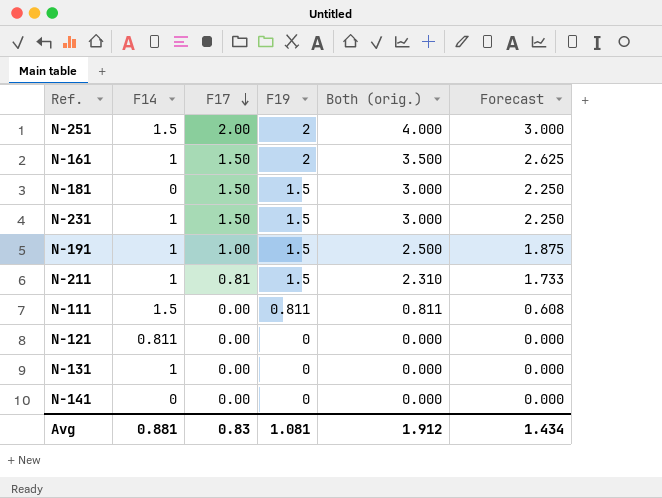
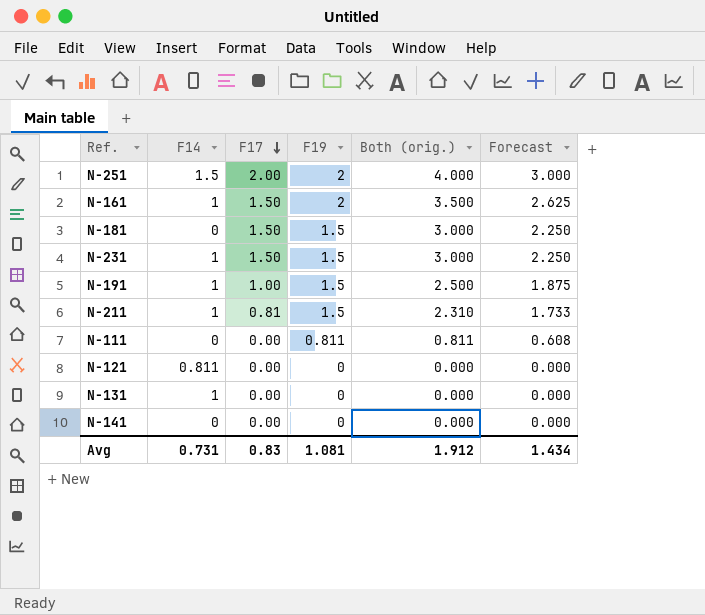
N-111 | F14: 1.5 -> 0
Avg | F14: 0.881 -> 0.731

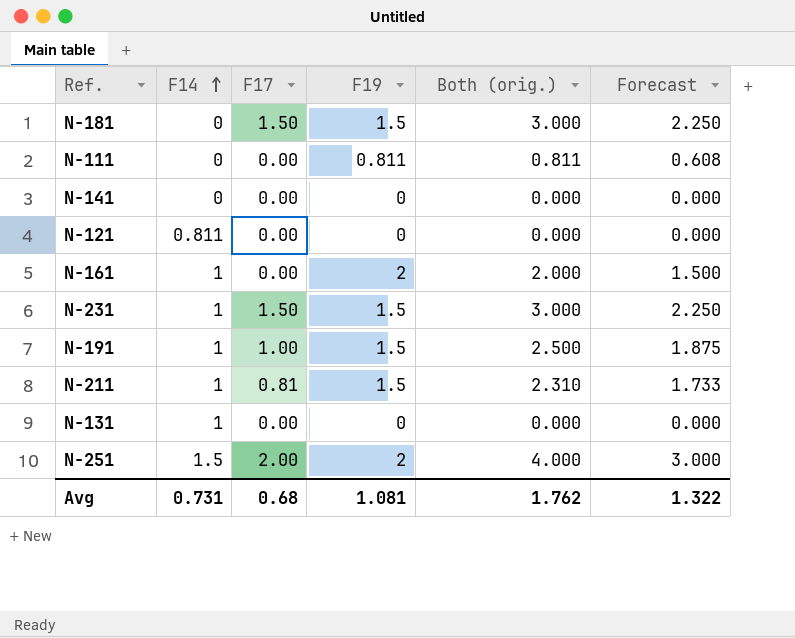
row order: F17 descending -> F14 ascending
N-161 | F17: 1.50 -> 0.00
N-161 | Both (orig.): 3.500 -> 2.000
N-161 | Forecast: 2.625 -> 1.500
Avg | F17: 0.83 -> 0.68
Avg | Both (orig.): 1.912 -> 1.762
Avg | Forecast: 1.434 -> 1.322

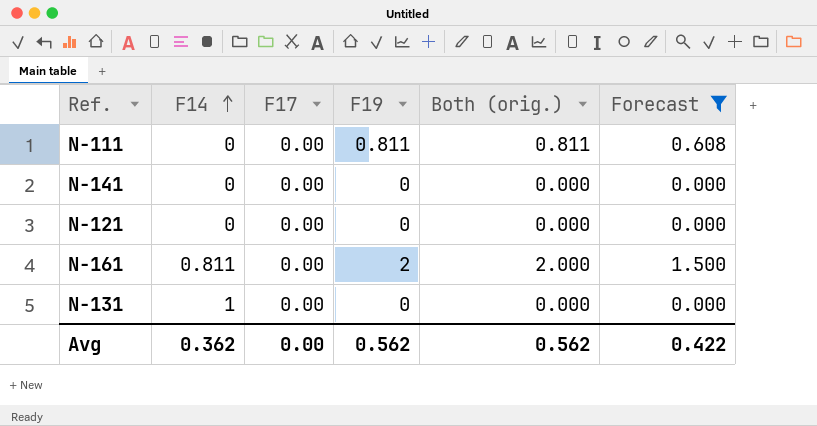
filter: none -> Forecast <= 1.500
N-121 | F14: 0.811 -> 0
N-161 | F14: 1 -> 0.811
Avg | F14: 0.731 -> 0.362
Avg | F17: 0.68 -> 0.00
Avg | F19: 1.081 -> 0.562
Avg | Both (orig.): 1.762 -> 0.562
Avg | Forecast: 1.322 -> 0.422

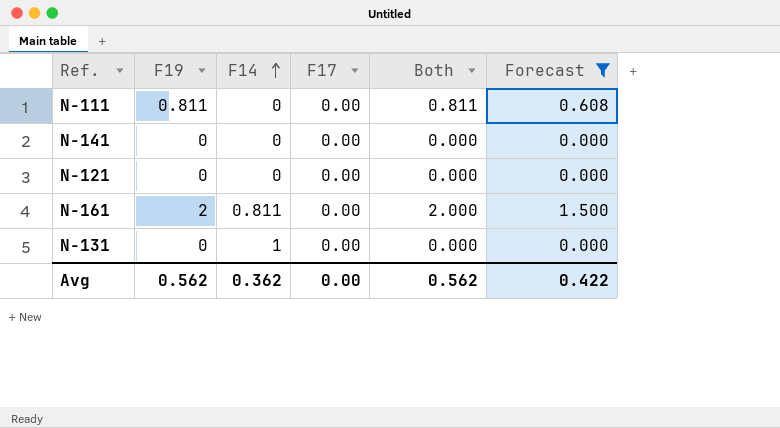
column F19 | position: 4 -> 2
column name: Both (orig.) -> Both

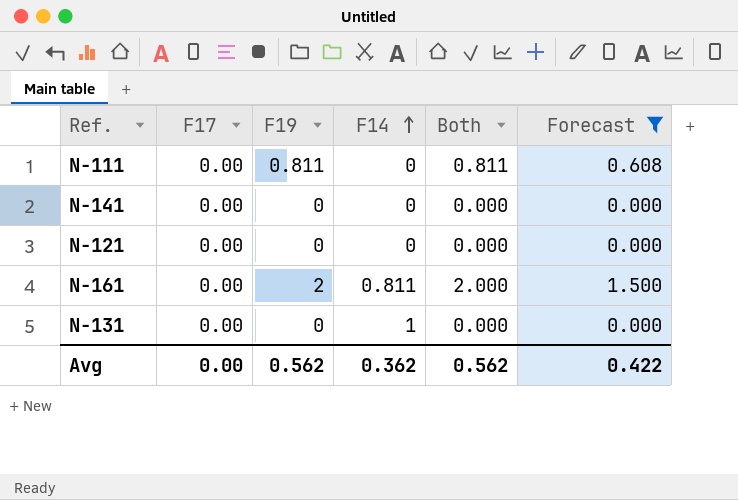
column F17 | position: 4 -> 2

